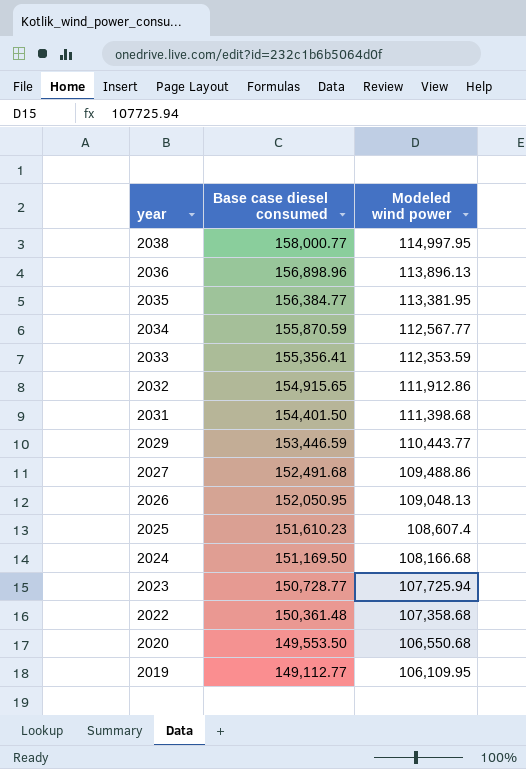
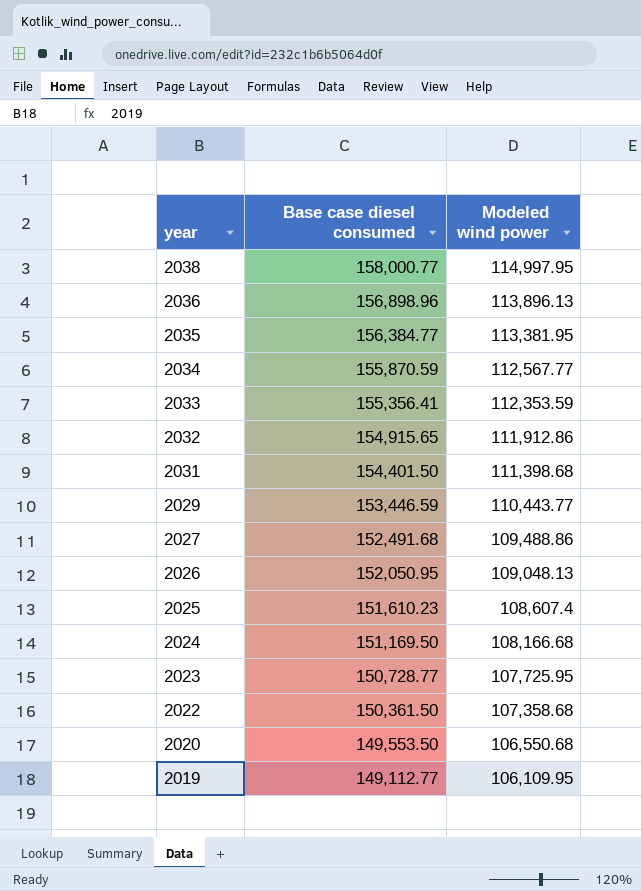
2023 | Modeled wind power: 107,725.94 -> 107,725.95
2022 | Base case diesel consumed: 150,361.48 -> 150,361.50

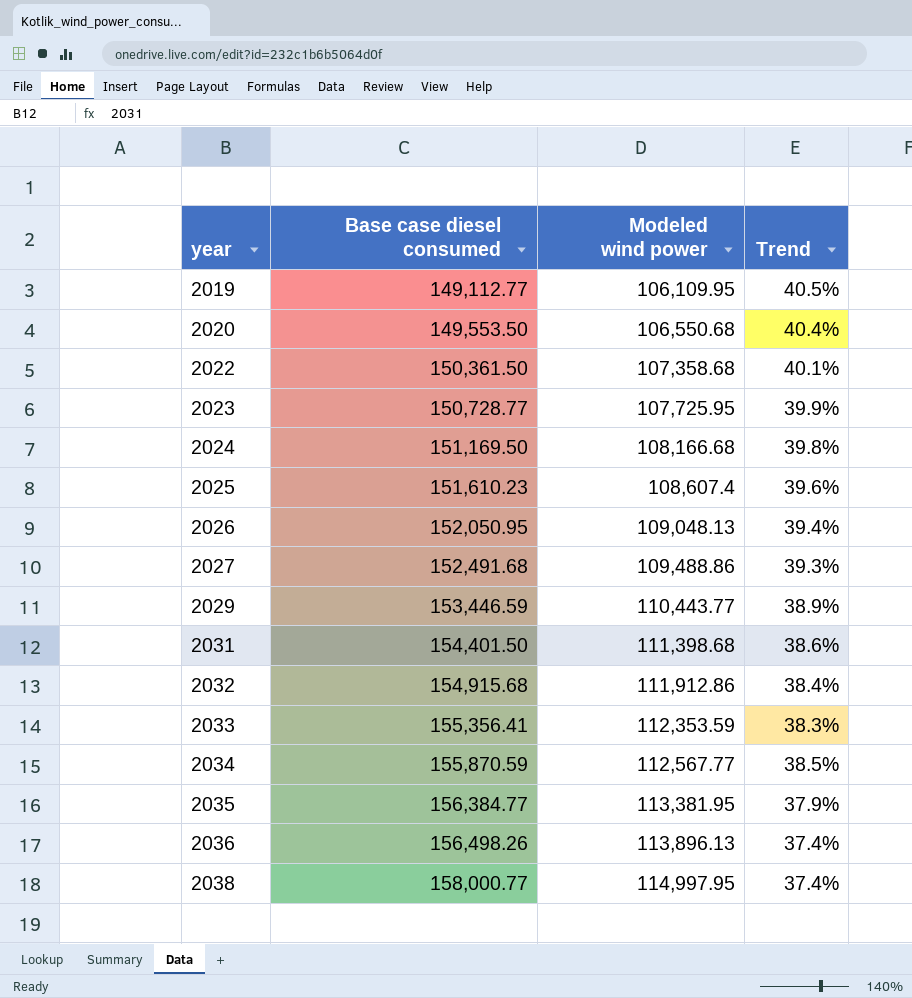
row order: year descending -> year ascending
column Trend | formula: none -> ([Base case diesel consumed] - [Modeled wind power]) / [Modeled wind power]
2032 | Base case diesel consumed: 154,915.65 -> 154,915.68
2036 | Base case diesel consumed: 156,898.96 -> 156,498.26

